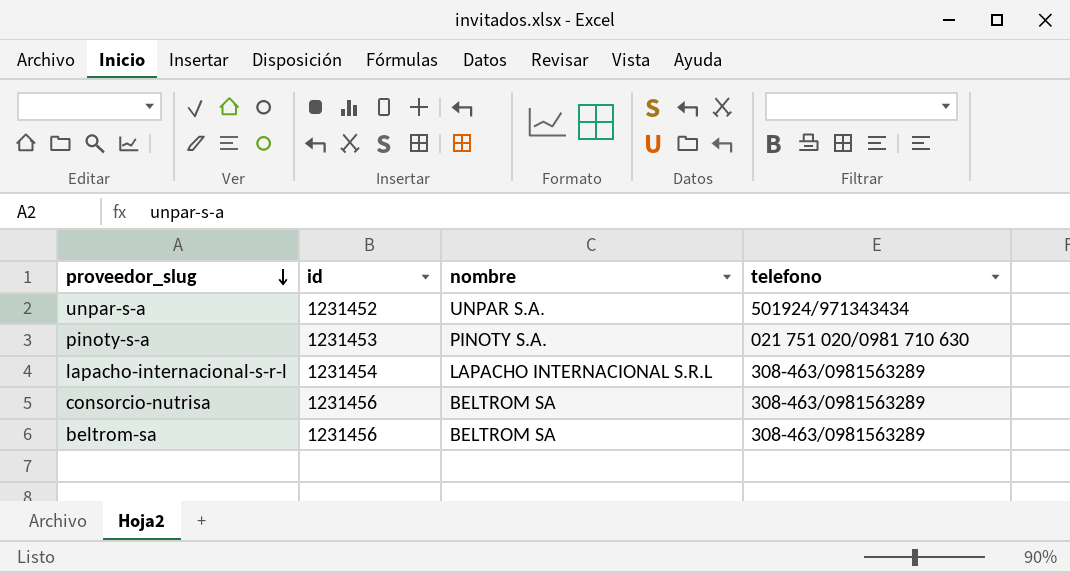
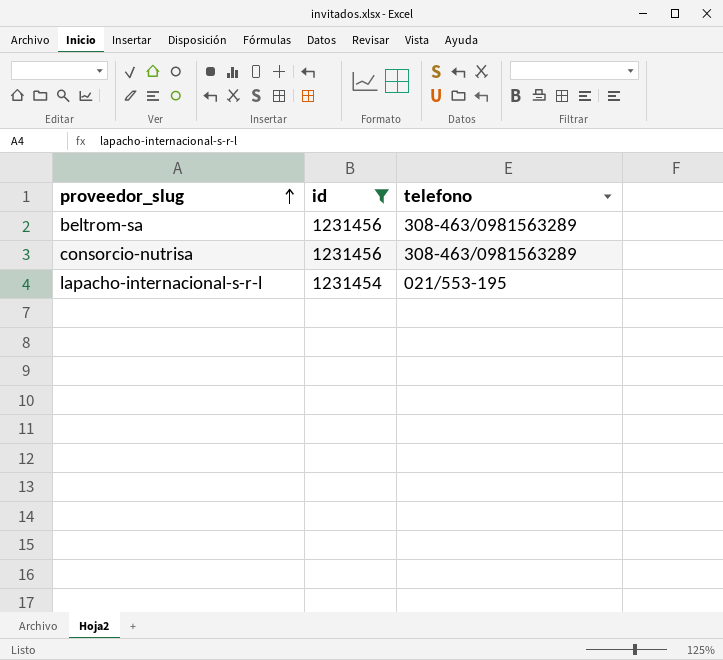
filter: none -> id >= 1231454
row order: proveedor_slug descending -> proveedor_slug ascending
column nombre | position: 3 -> none
lapacho-internacional-s-r-l | telefono: 308-463/0981563289 -> 021/553-195

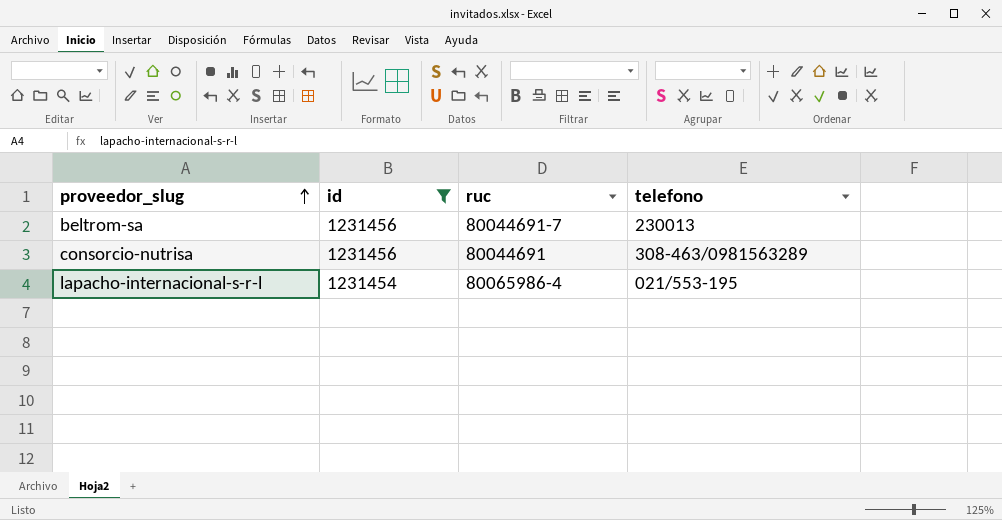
column ruc | position: none -> 3
beltrom-sa | telefono: 308-463/0981563289 -> 230013

